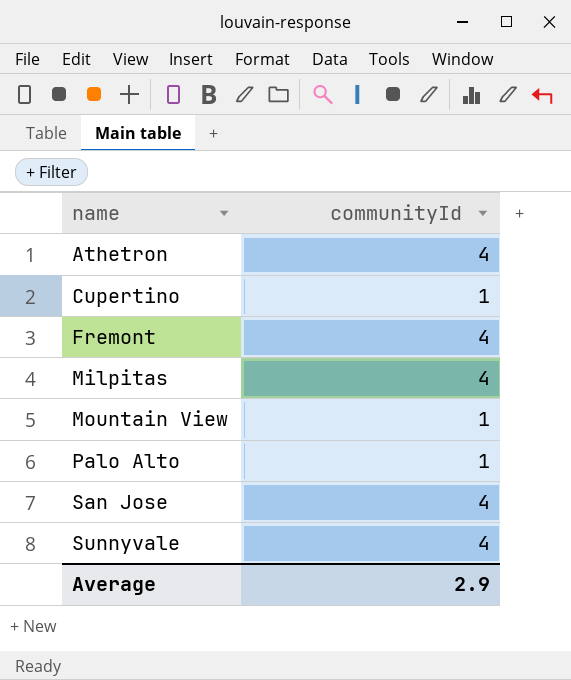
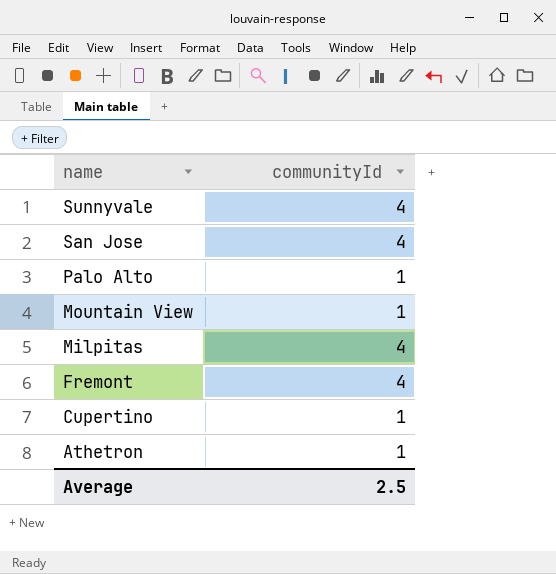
row order: name ascending -> name descending
Athetron | communityId: 4 -> 1
Average | communityId: 2.9 -> 2.5

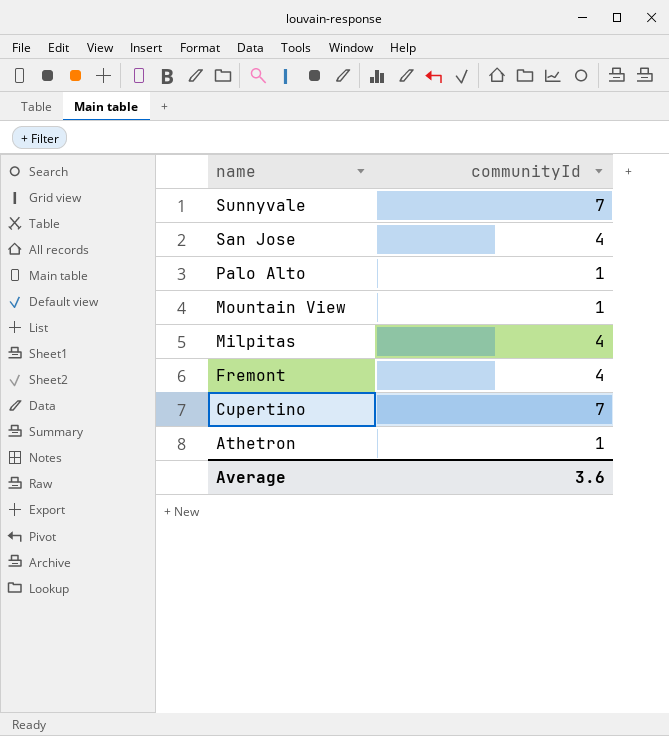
Sunnyvale | communityId: 4 -> 7
Cupertino | communityId: 1 -> 7
Average | communityId: 2.5 -> 3.6

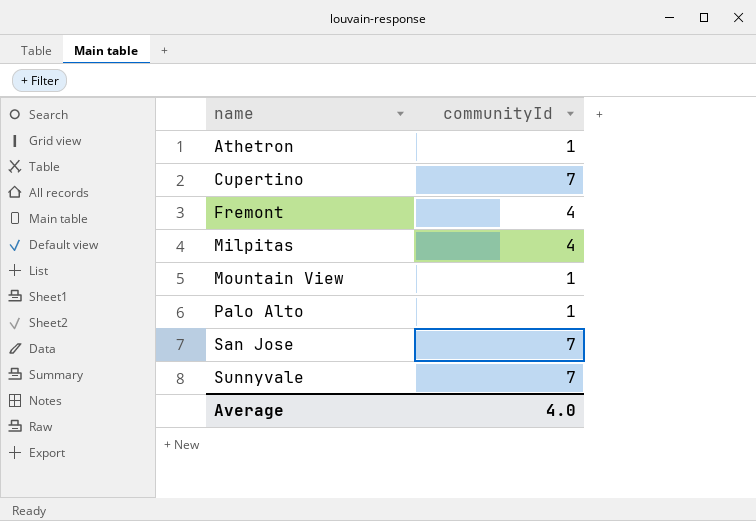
row order: name descending -> name ascending
San Jose | communityId: 4 -> 7
Average | communityId: 3.6 -> 4.0

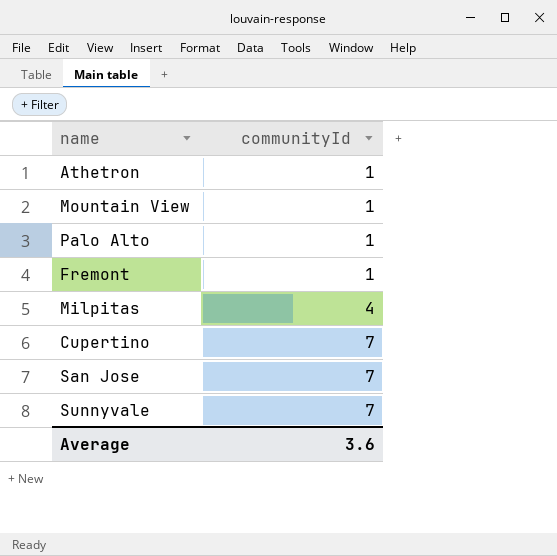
row order: name ascending -> communityId ascending
Fremont | communityId: 4 -> 1
Average | communityId: 4.0 -> 3.6

